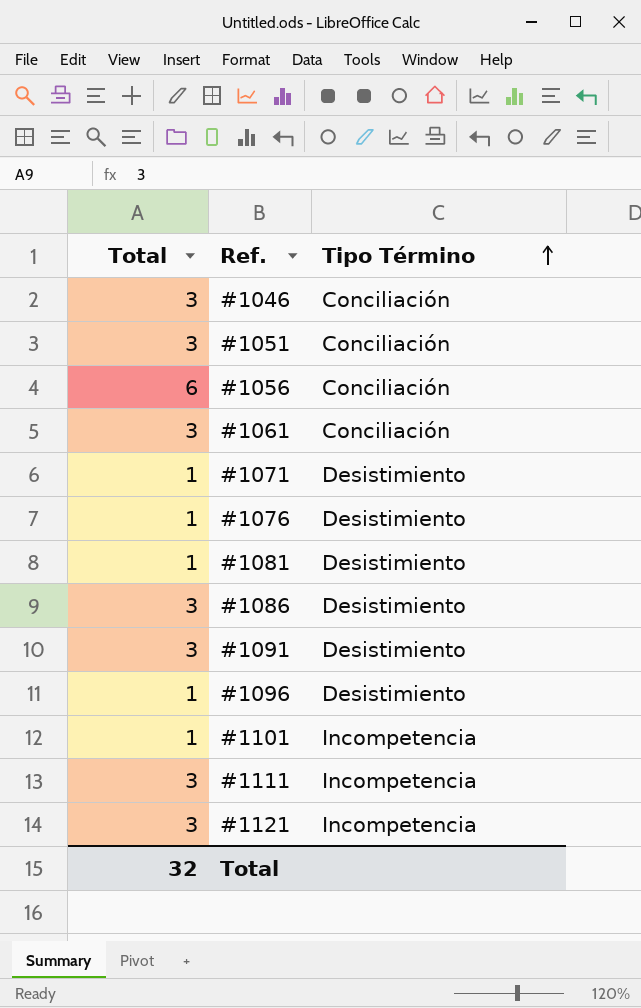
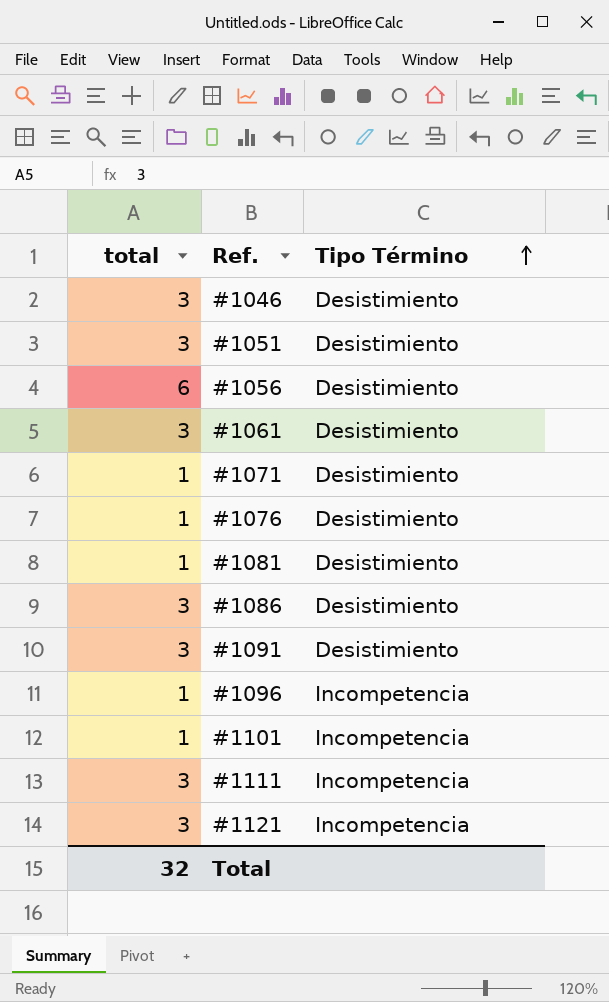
column name: Total -> total
#1046 | Tipo Término: Conciliación -> Desistimiento
#1051 | Tipo Término: Conciliación -> Desistimiento
#1056 | Tipo Término: Conciliación -> Desistimiento
#1061 | Tipo Término: Conciliación -> Desistimiento
#1096 | Tipo Término: Desistimiento -> Incompetencia

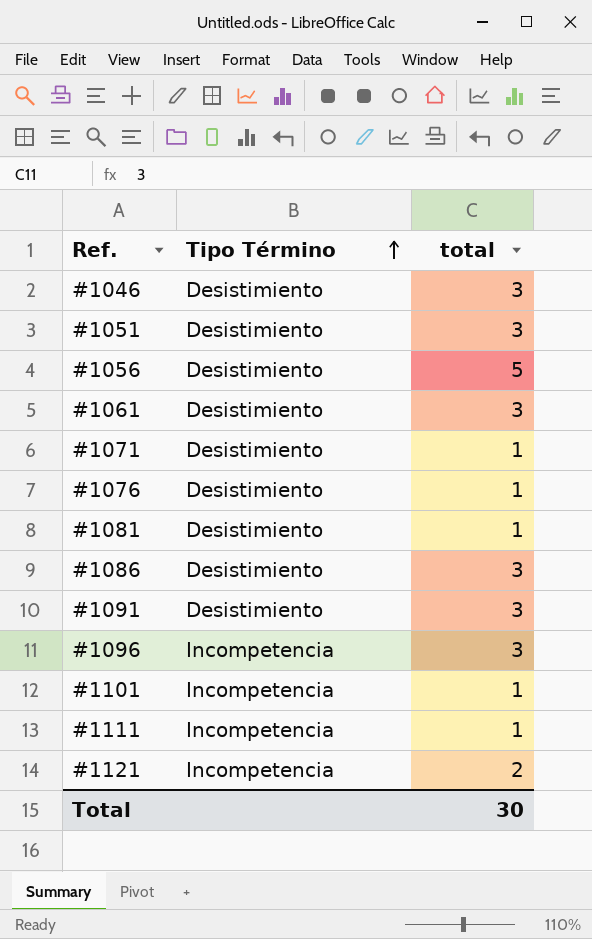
column total | position: 1 -> 3
#1056 | total: 6 -> 5
#1096 | total: 1 -> 3
#1111 | total: 3 -> 1
#1121 | total: 3 -> 2
Total | total: 32 -> 30

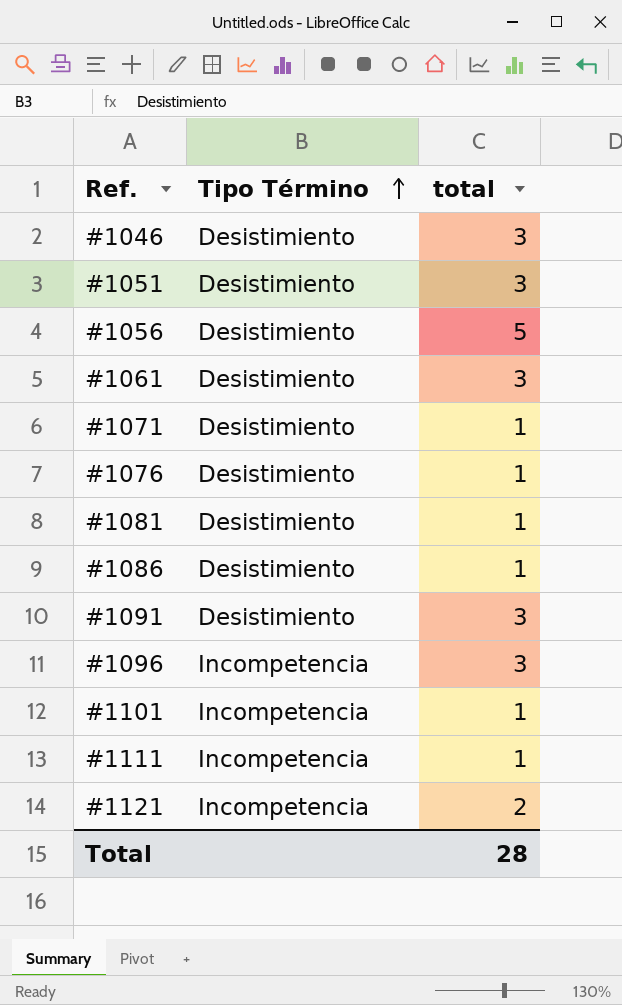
#1086 | total: 3 -> 1
Total | total: 30 -> 28

